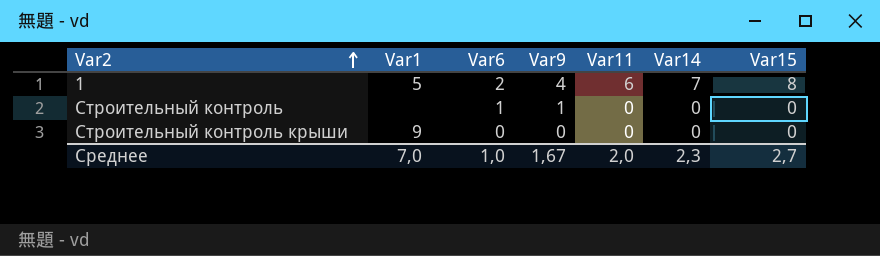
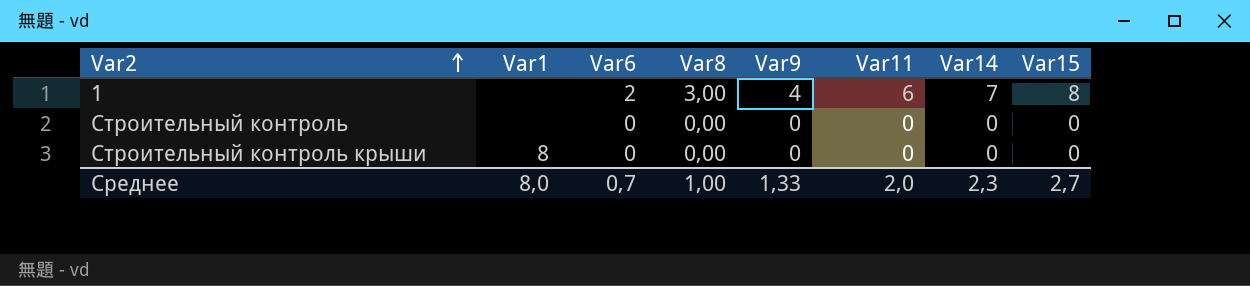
column Var8 | position: none -> 4
1 | Var1: 5 -> none
Строительный контроль | Var6: 1 -> 0
Строительный контроль | Var9: 1 -> 0
Строительный контроль крыши | Var1: 9 -> 8
Среднее | Var1: 7,0 -> 8,0
Среднее | Var6: 1,0 -> 0,7
Среднее | Var9: 1,67 -> 1,33

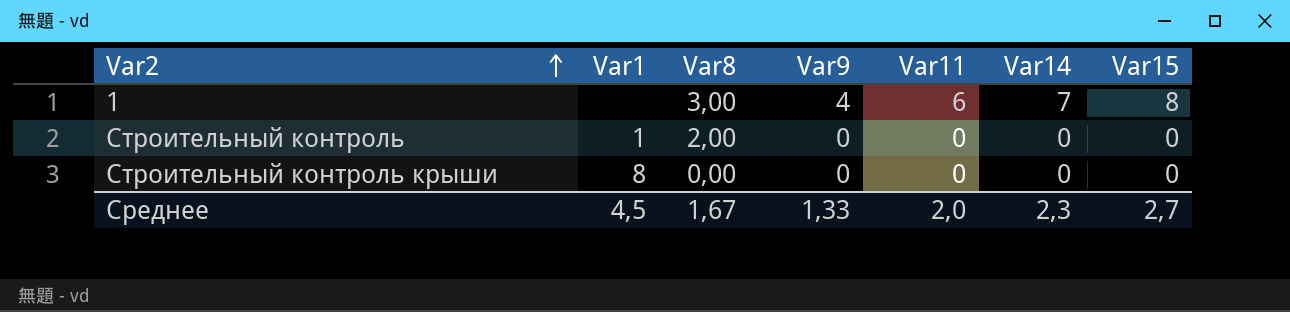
column Var6 | position: 3 -> none
Строительный контроль | Var1: none -> 1
Строительный контроль | Var8: 0,00 -> 2,00
Среднее | Var1: 8,0 -> 4,5
Среднее | Var8: 1,00 -> 1,67

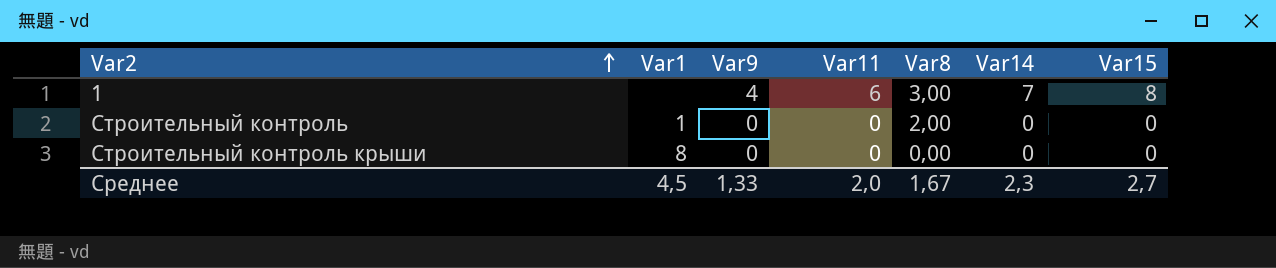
column Var8 | position: 3 -> 5

